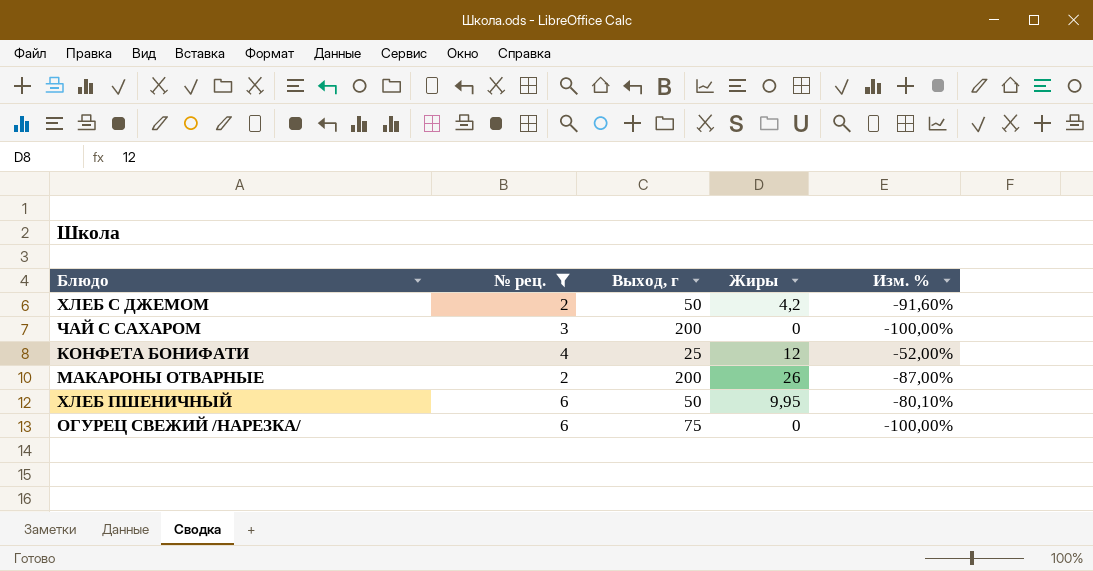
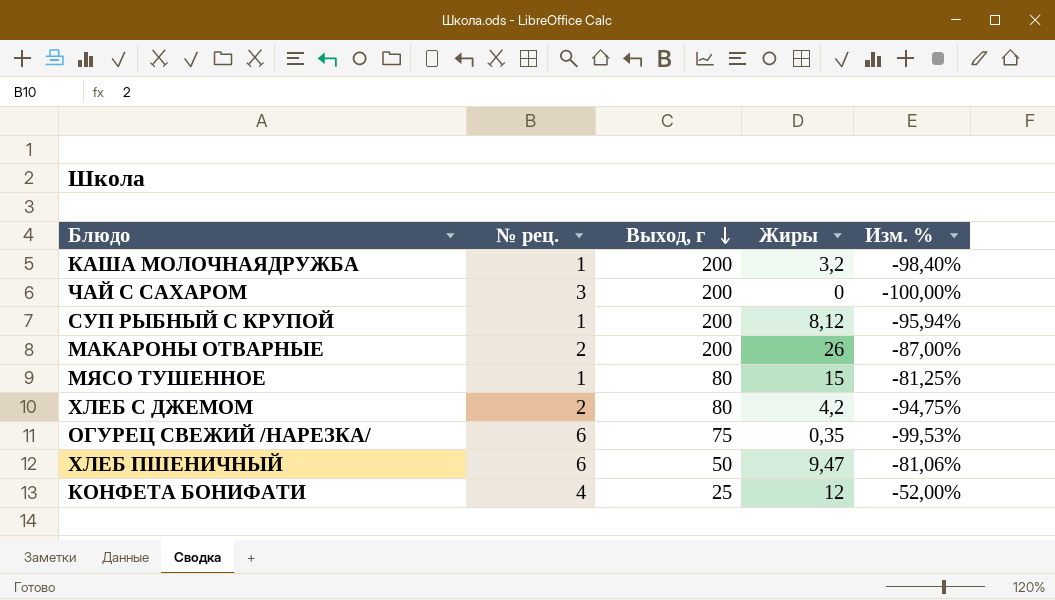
filter: № рец. != 1 -> none
row order: none -> Выход, г descending
ХЛЕБ С ДЖЕМОМ | Выход, г: 50 -> 80
ХЛЕБ С ДЖЕМОМ | Изм. %: -91,60% -> -94,75%
ОГУРЕЦ СВЕЖИЙ /НАРЕЗКА/ | Жиры: 0 -> 0,35
ОГУРЕЦ СВЕЖИЙ /НАРЕЗКА/ | Изм. %: -100,00% -> -99,53%
ХЛЕБ ПШЕНИЧНЫЙ | Жиры: 9,95 -> 9,47
ХЛЕБ ПШЕНИЧНЫЙ | Изм. %: -80,10% -> -81,06%

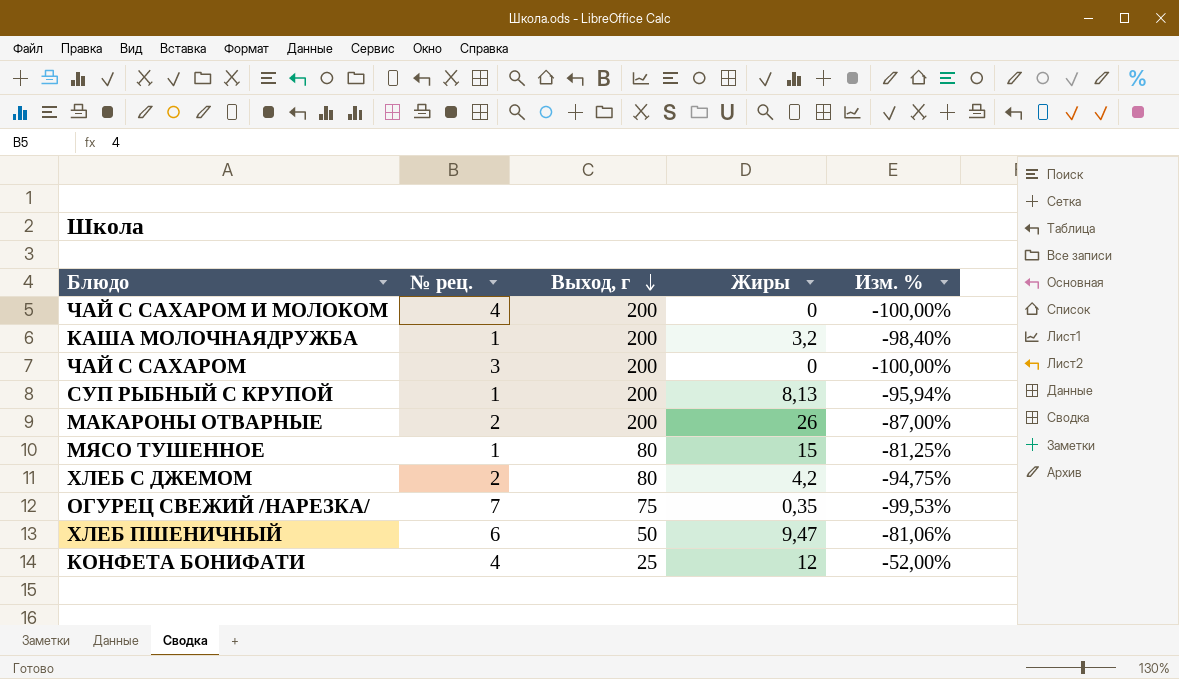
row ЧАЙ С САХАРОМ И МОЛОКОМ: none -> 4 | 200 | 0 | -100,00%
СУП РЫБНЫЙ С КРУПОЙ | Жиры: 8,12 -> 8,13
ОГУРЕЦ СВЕЖИЙ /НАРЕЗКА/ | № рец.: 6 -> 7

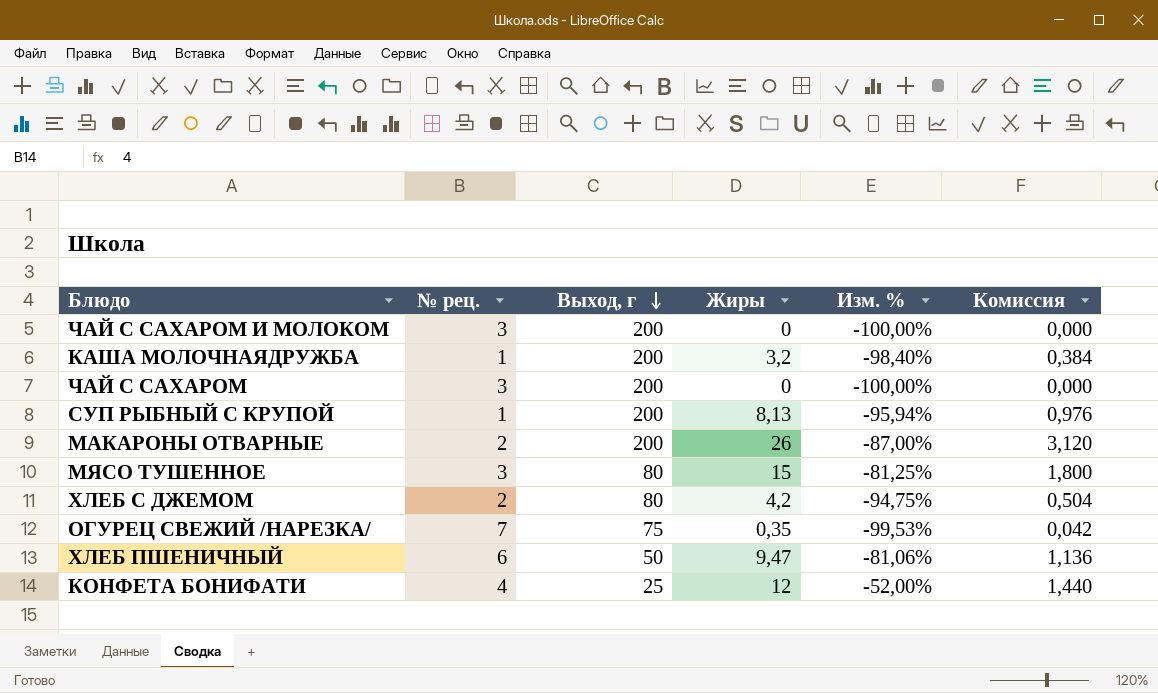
column Комиссия | formula: none -> [Жиры] * 0,12
ЧАЙ С САХАРОМ И МОЛОКОМ | № рец.: 4 -> 3
МЯСО ТУШЕННОЕ | № рец.: 1 -> 3

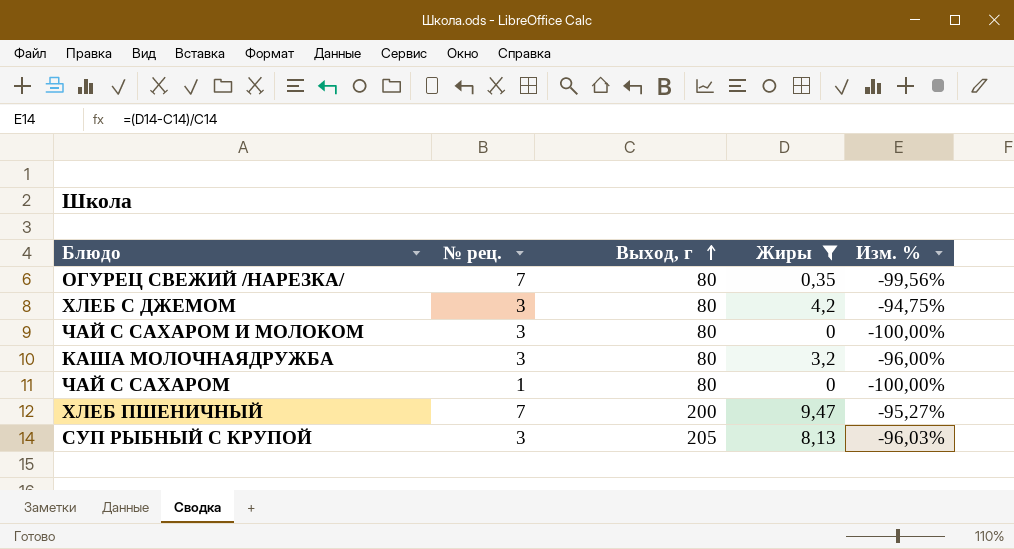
filter: none -> Жиры <= 9,47
row order: Выход, г descending -> Выход, г ascending
column Комиссия | formula: [Жиры] * 0,12 -> none
ОГУРЕЦ СВЕЖИЙ /НАРЕЗКА/ | Выход, г: 75 -> 80
ОГУРЕЦ СВЕЖИЙ /НАРЕЗКА/ | Изм. %: -99,53% -> -99,56%
ХЛЕБ С ДЖЕМОМ | № рец.: 2 -> 3
ЧАЙ С САХАРОМ И МОЛОКОМ | Выход, г: 200 -> 80
КАША МОЛОЧНАЯДРУЖБА | № рец.: 1 -> 3
КАША МОЛОЧНАЯДРУЖБА | Выход, г: 200 -> 80
КАША МОЛОЧНАЯДРУЖБА | Изм. %: -98,40% -> -96,00%
ЧАЙ С САХАРОМ | № рец.: 3 -> 1
ЧАЙ С САХАРОМ | Выход, г: 200 -> 80
ХЛЕБ ПШЕНИЧНЫЙ | № рец.: 6 -> 7
ХЛЕБ ПШЕНИЧНЫЙ | Выход, г: 50 -> 200
ХЛЕБ ПШЕНИЧНЫЙ | Изм. %: -81,06% -> -95,27%
СУП РЫБНЫЙ С КРУПОЙ | № рец.: 1 -> 3
СУП РЫБНЫЙ С КРУПОЙ | Выход, г: 200 -> 205
СУП РЫБНЫЙ С КРУПОЙ | Изм. %: -95,94% -> -96,03%

